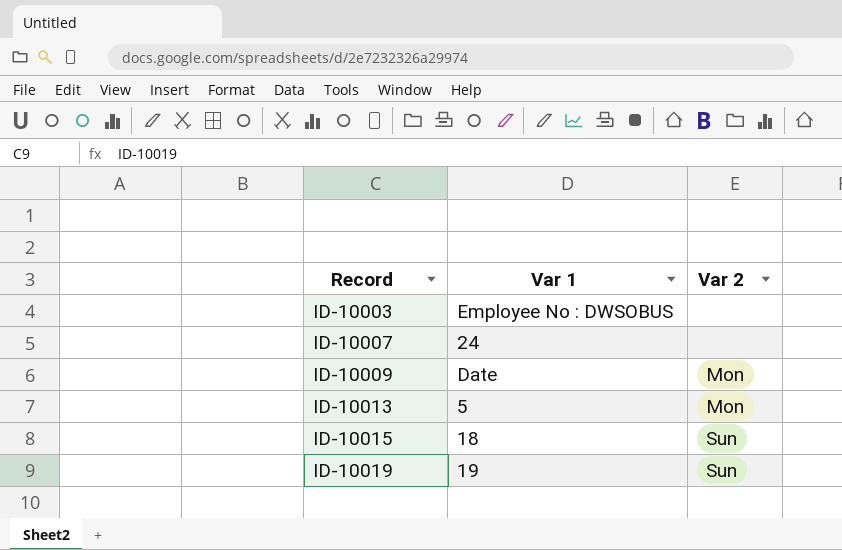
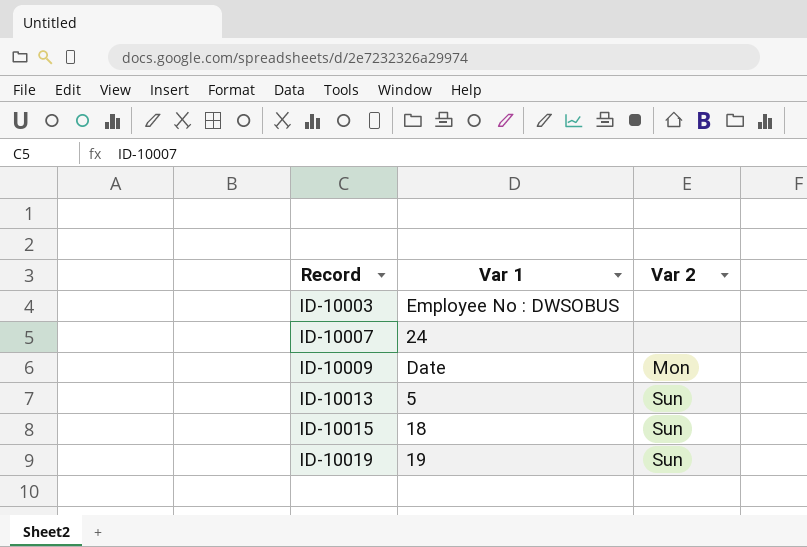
ID-10013 | Var 2: Mon -> Sun

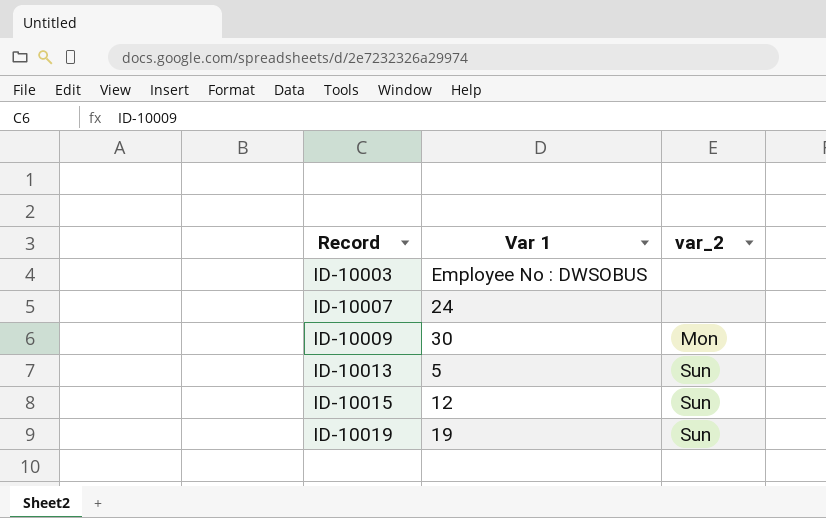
column name: Var 2 -> var_2
ID-10009 | Var 1: Date -> 30
ID-10015 | Var 1: 18 -> 12

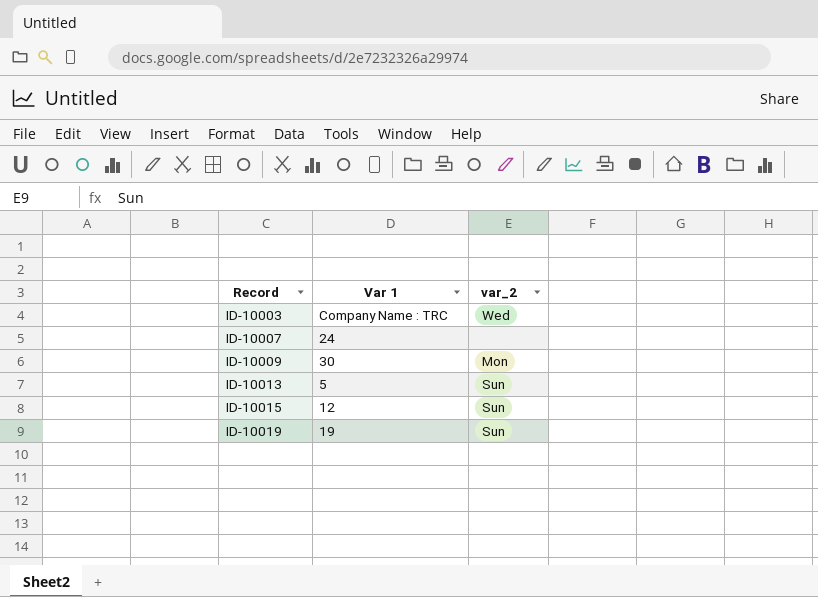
ID-10003 | Var 1: Employee No : DWSOBUS -> Company Name : TRC
ID-10003 | var_2: none -> Wed

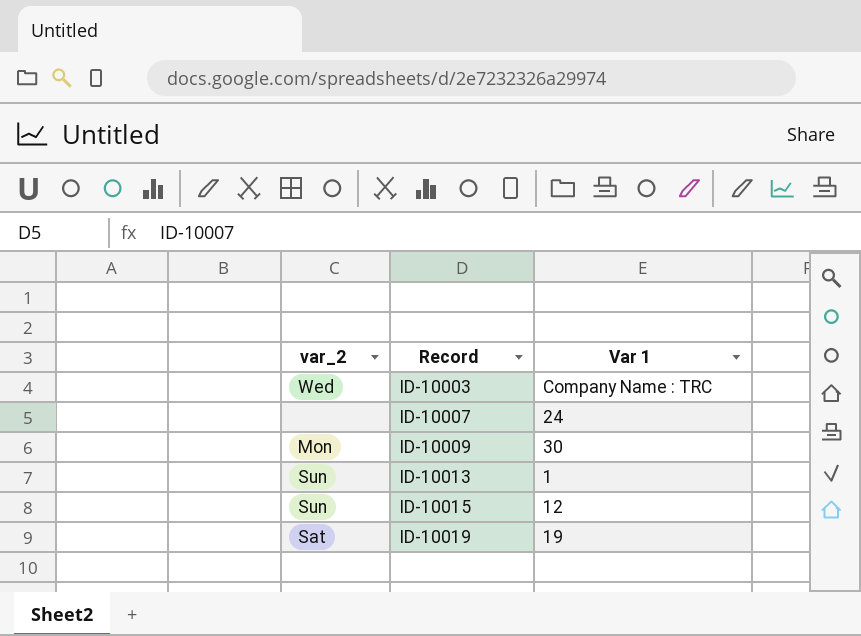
column var_2 | position: 3 -> 1
ID-10013 | Var 1: 5 -> 1
ID-10019 | var_2: Sun -> Sat

